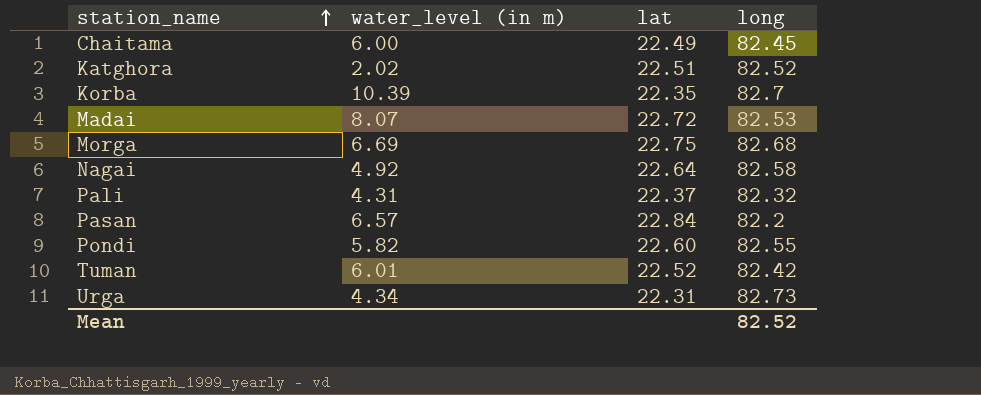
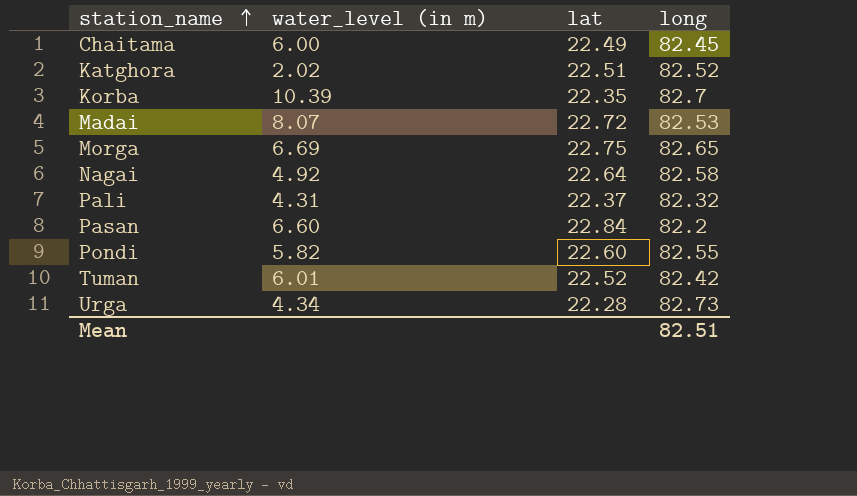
Morga | long: 82.68 -> 82.65
Pasan | water_level (in m): 6.57 -> 6.60
Urga | lat: 22.31 -> 22.28
Mean | long: 82.52 -> 82.51

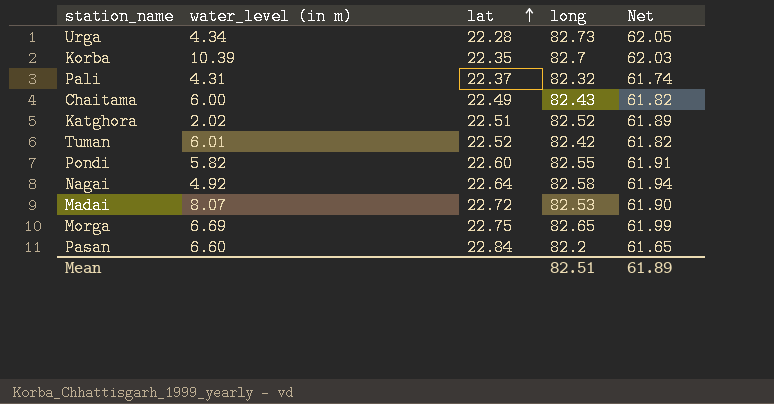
row order: station_name ascending -> lat ascending
column Net | formula: none -> [long] * 0.75
Chaitama | long: 82.45 -> 82.43

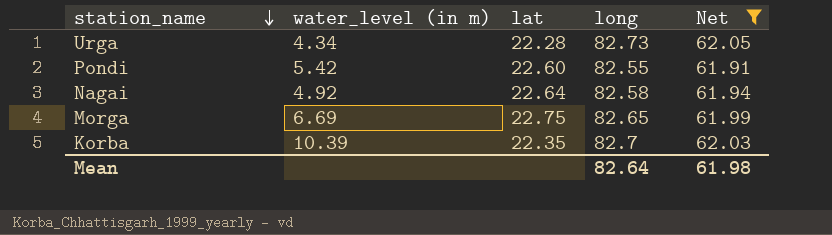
filter: none -> Net >= 61.91
row order: lat ascending -> station_name descending
Pondi | water_level (in m): 5.82 -> 5.42
Mean | long: 82.51 -> 82.64
Mean | Net: 61.89 -> 61.98

